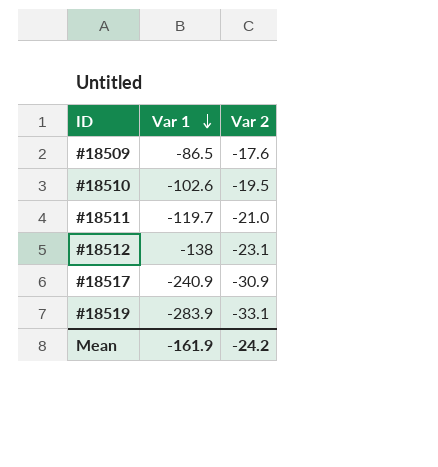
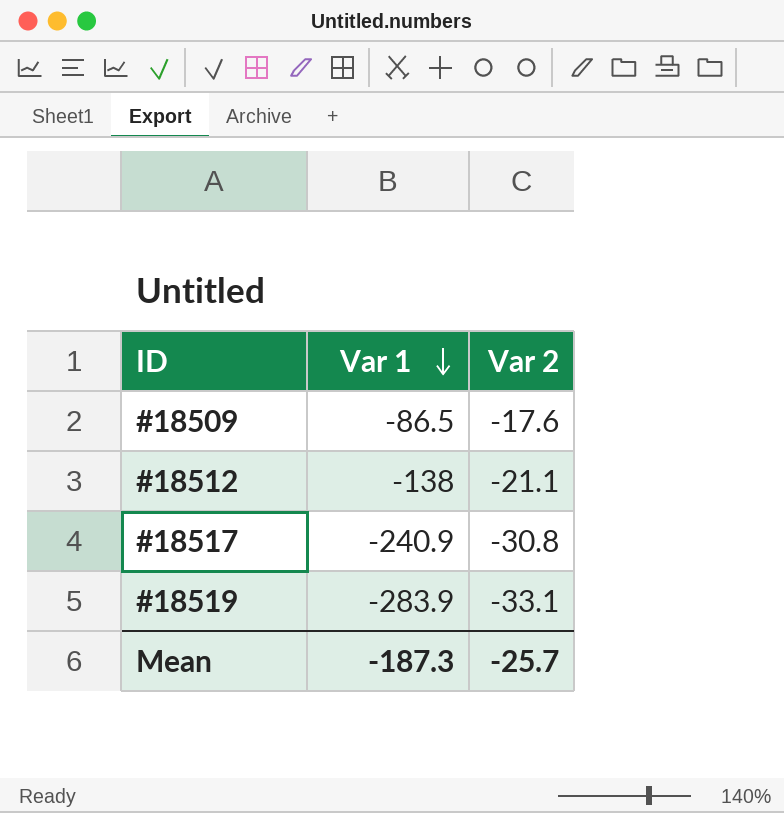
row #18510: -102.6 | -19.5 -> none
row #18511: -119.7 | -21.0 -> none
#18512 | Var 2: -23.1 -> -21.1
#18517 | Var 2: -30.9 -> -30.8
Mean | Var 1: -161.9 -> -187.3
Mean | Var 2: -24.2 -> -25.7

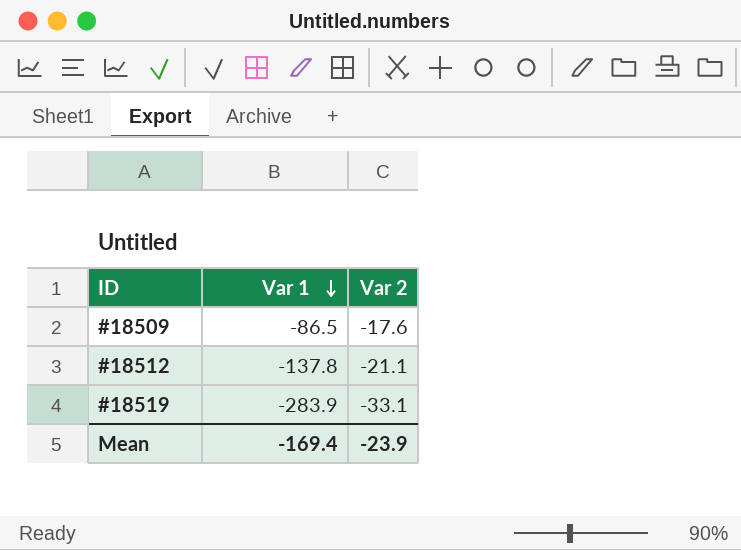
row #18517: -240.9 | -30.8 -> none
#18512 | Var 1: -138 -> -137.8
Mean | Var 1: -187.3 -> -169.4
Mean | Var 2: -25.7 -> -23.9

